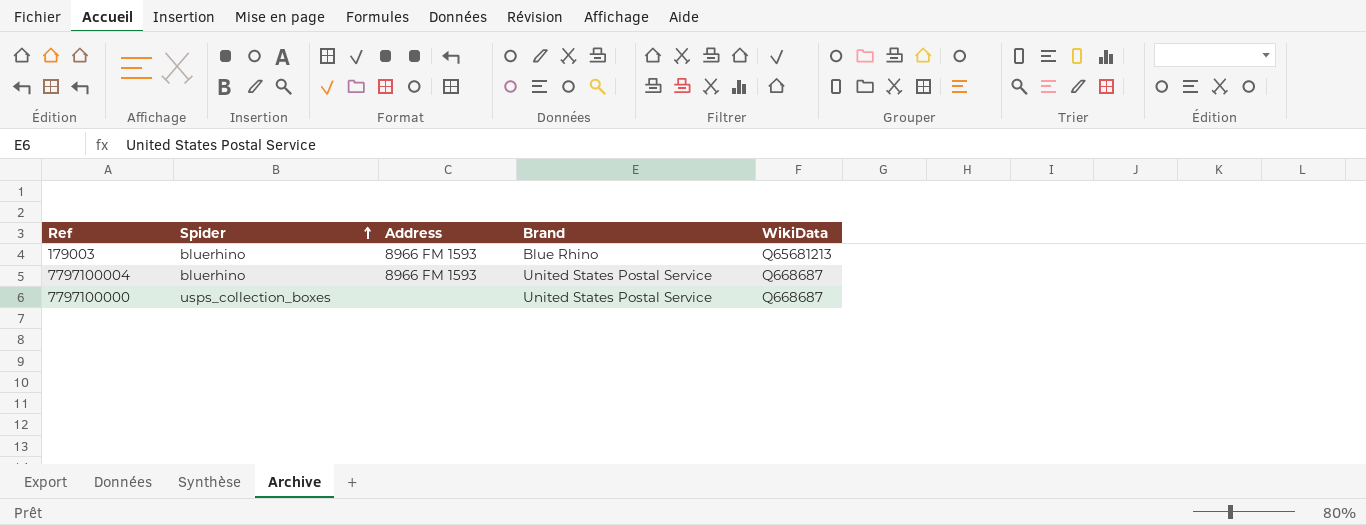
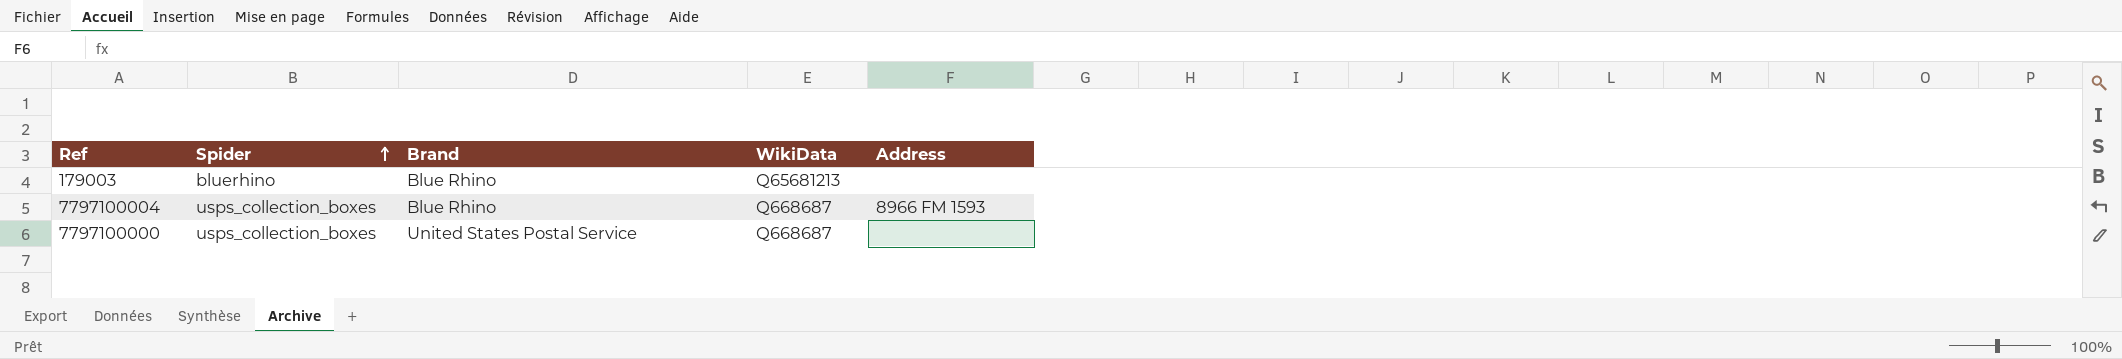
column Address | position: 3 -> 5
179003 | Address: 8966 FM 1593 -> none
7797100004 | Spider: bluerhino -> usps_collection_boxes
7797100004 | Brand: United States Postal Service -> Blue Rhino

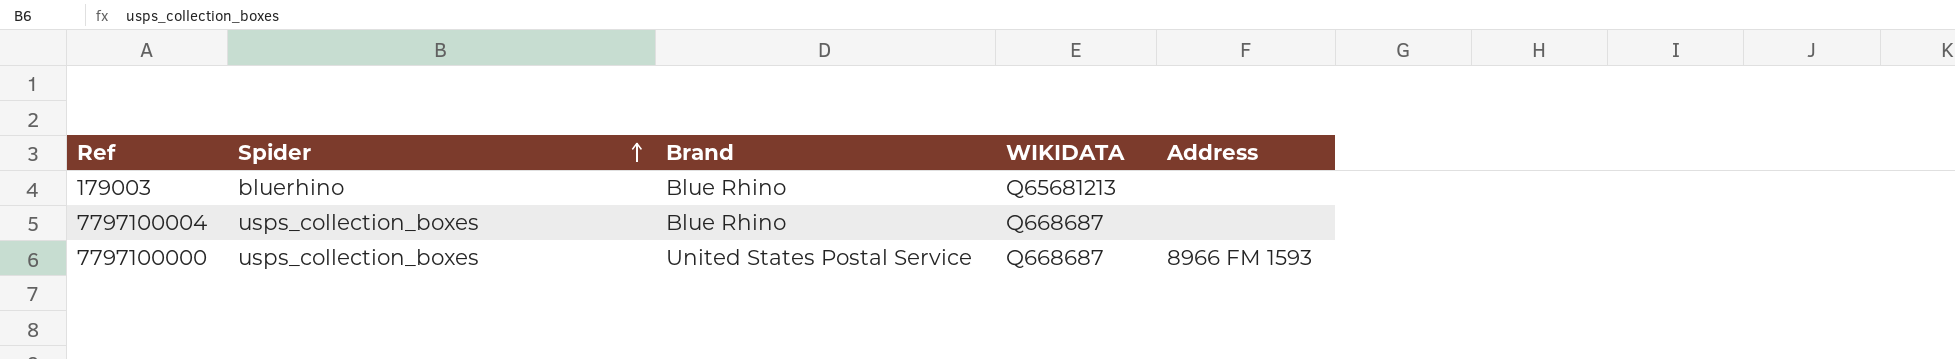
column name: WikiData -> WIKIDATA
7797100004 | Address: 8966 FM 1593 -> none
7797100000 | Address: none -> 8966 FM 1593

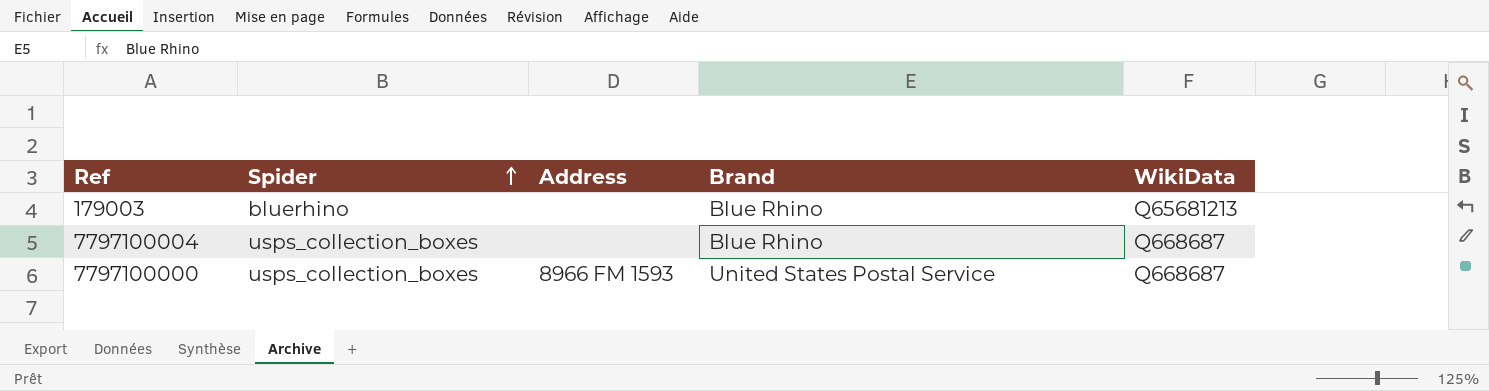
column Address | position: 5 -> 3
column name: WIKIDATA -> WikiData

